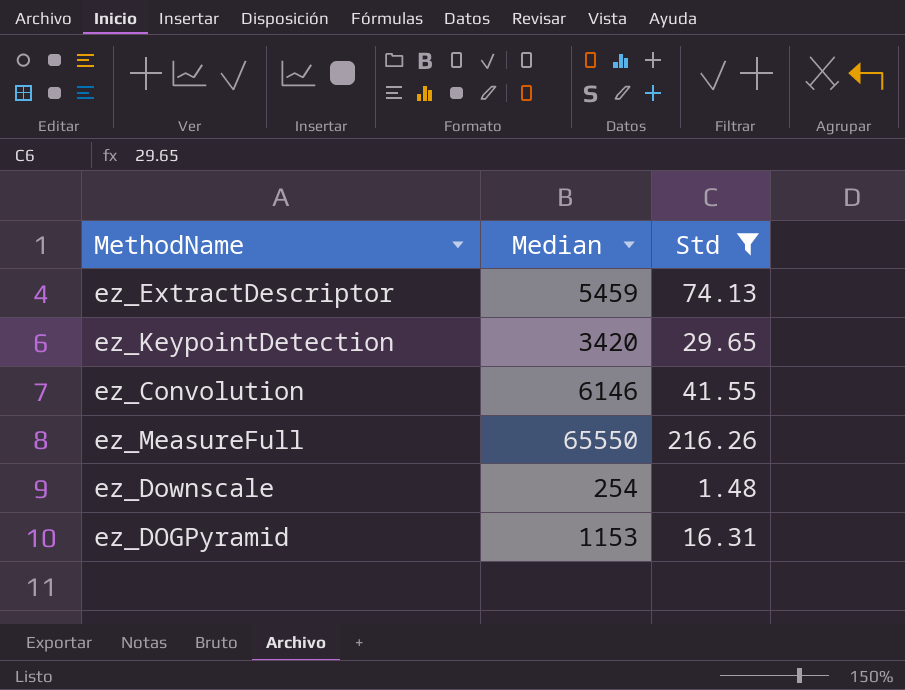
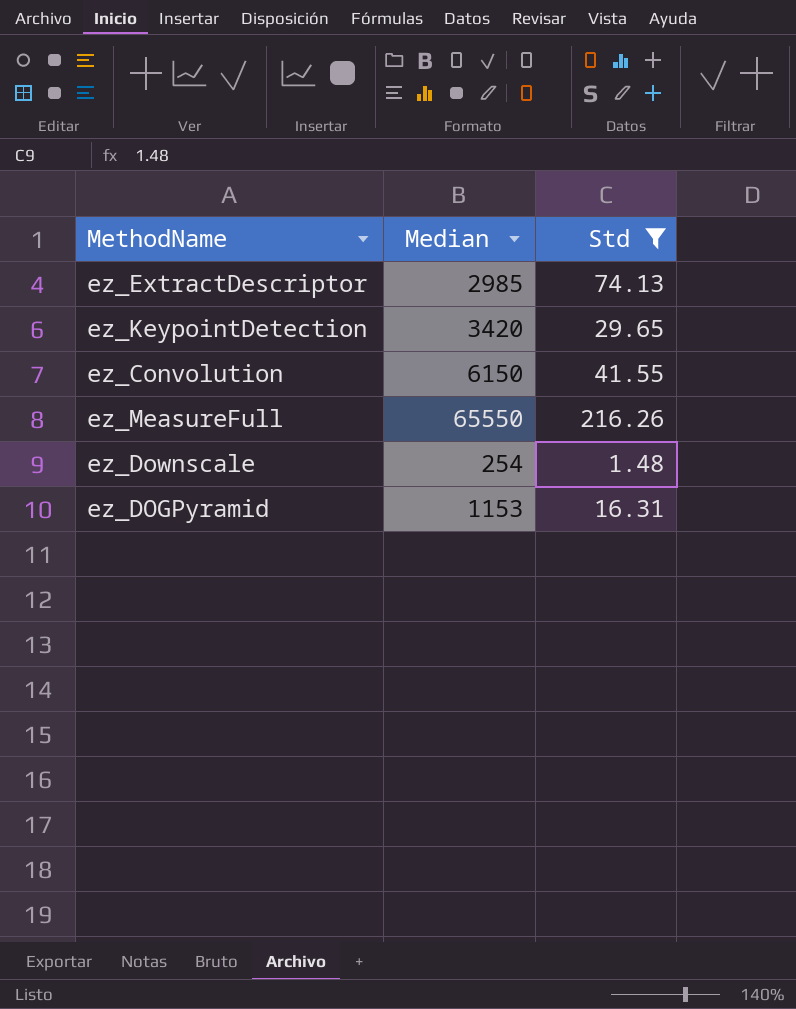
ez_ExtractDescriptor | Median: 5459 -> 2985
ez_Convolution | Median: 6146 -> 6150

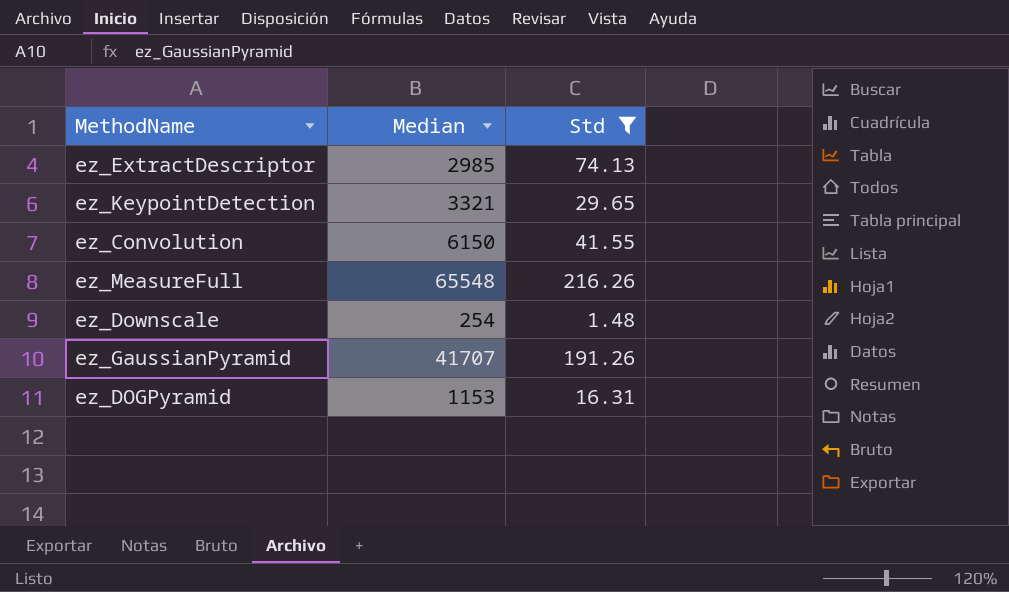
ez_KeypointDetection | Median: 3420 -> 3321
ez_MeasureFull | Median: 65550 -> 65548
row ez_GaussianPyramid: none -> 41707 | 191.26

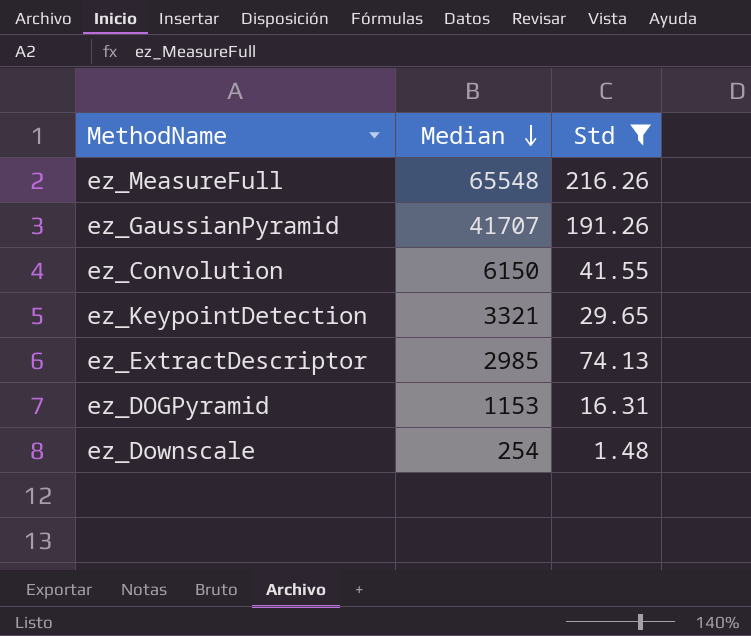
row order: none -> Median descending

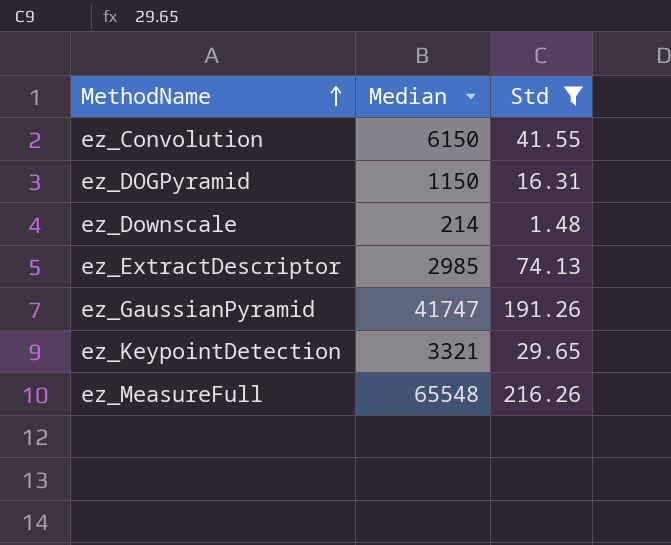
row order: Median descending -> MethodName ascending
ez_DOGPyramid | Median: 1153 -> 1150
ez_Downscale | Median: 254 -> 214
ez_GaussianPyramid | Median: 41707 -> 41747

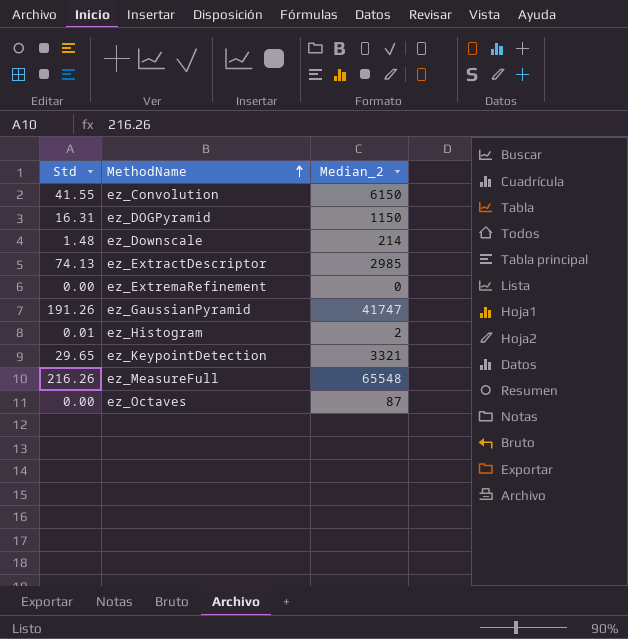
filter: Std >= 1.48 -> none
column Std | position: 3 -> 1
column name: Median -> Median_2

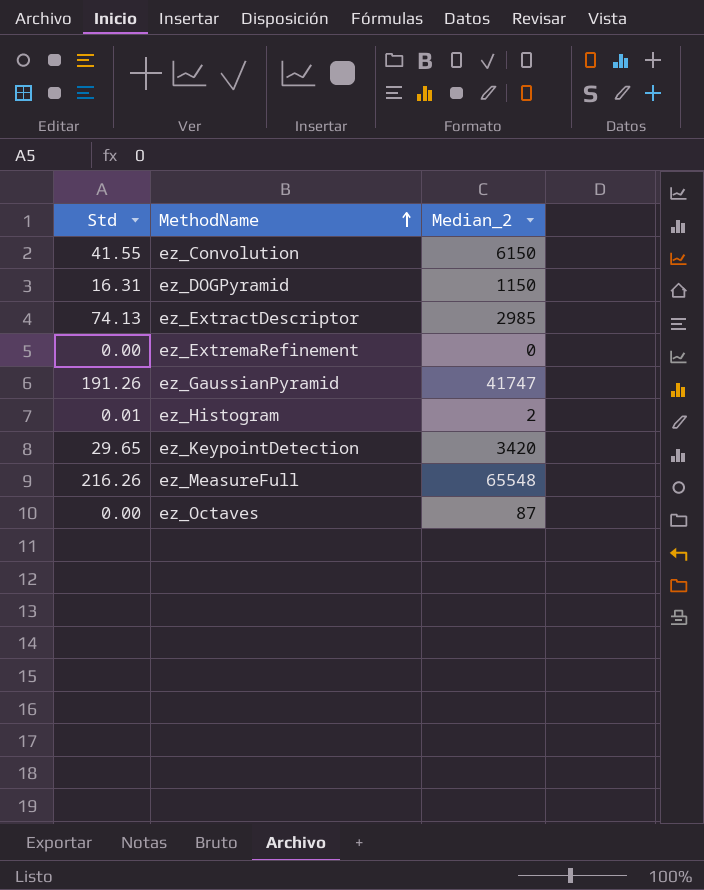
row ez_Downscale: 1.48 | 214 -> none
ez_KeypointDetection | Median_2: 3321 -> 3420

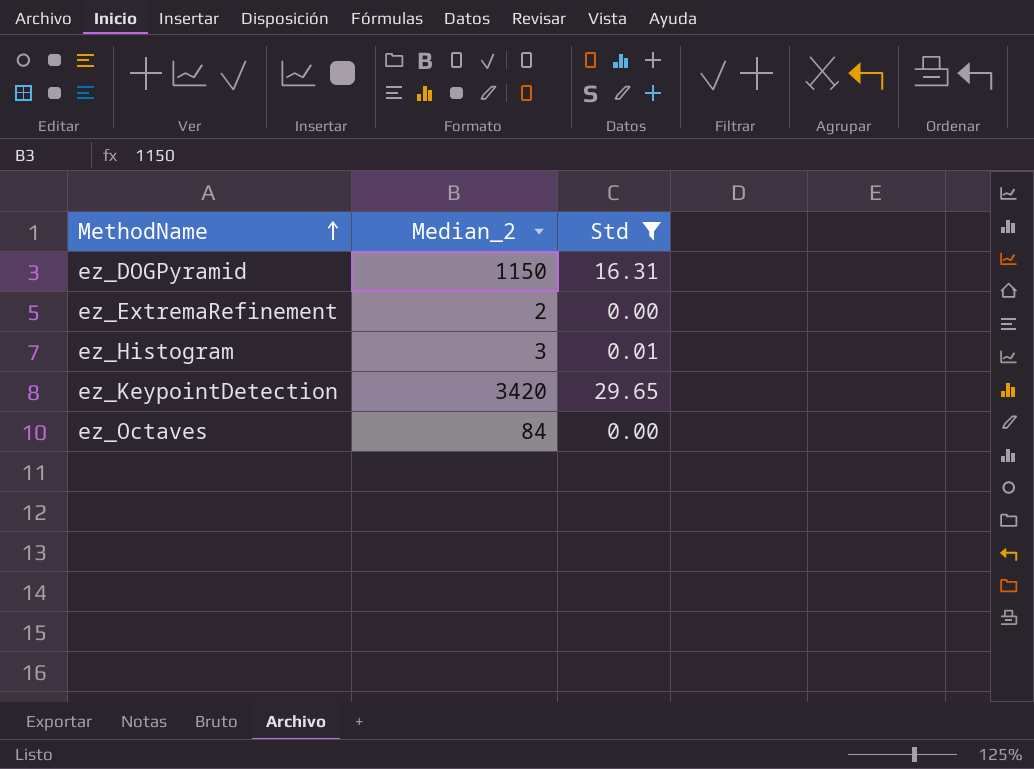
filter: none -> Std <= 29.65
column Std | position: 1 -> 3
ez_ExtremaRefinement | Median_2: 0 -> 2
ez_Histogram | Median_2: 2 -> 3
ez_Octaves | Median_2: 87 -> 84

